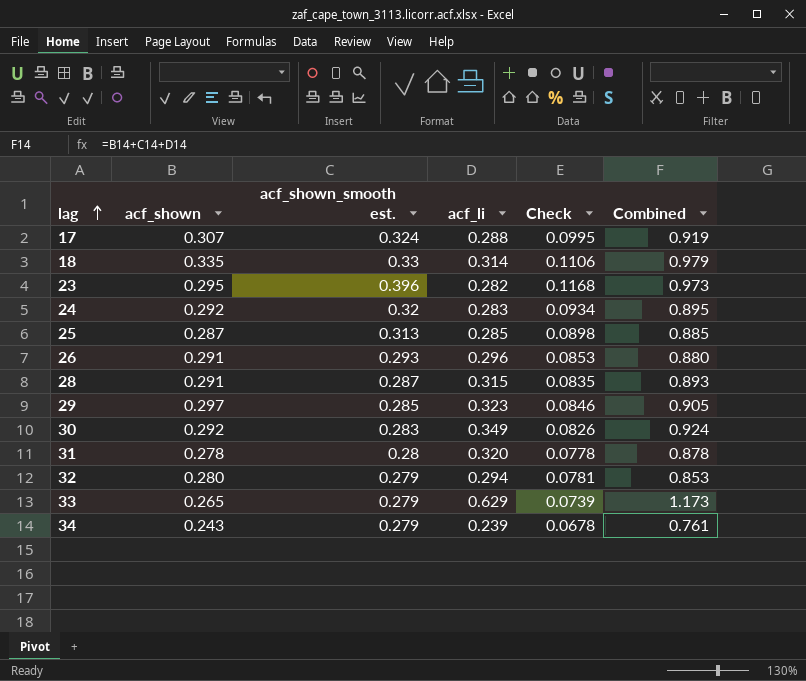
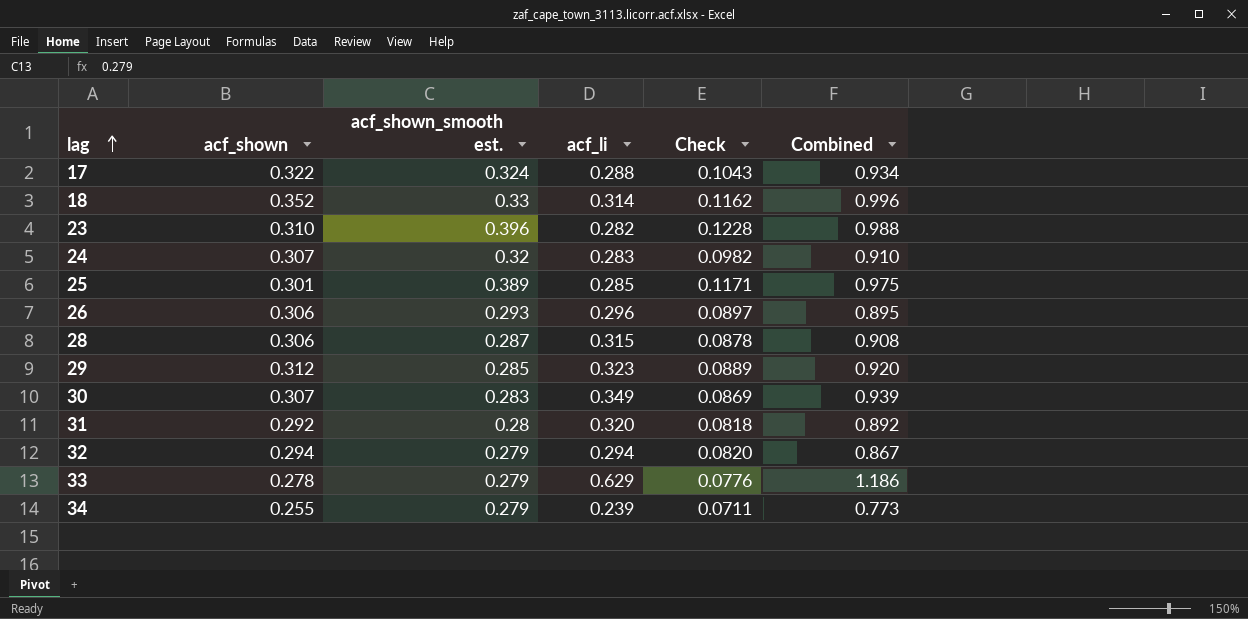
17 | acf_shown: 0.307 -> 0.322
17 | Check: 0.0995 -> 0.1043
17 | Combined: 0.919 -> 0.934
18 | acf_shown: 0.335 -> 0.352
18 | Check: 0.1106 -> 0.1162
18 | Combined: 0.979 -> 0.996
23 | acf_shown: 0.295 -> 0.310
23 | Check: 0.1168 -> 0.1228
23 | Combined: 0.973 -> 0.988
24 | acf_shown: 0.292 -> 0.307
24 | Check: 0.0934 -> 0.0982
24 | Combined: 0.895 -> 0.910
25 | acf_shown: 0.287 -> 0.301
25 | acf_shown_smooth est.: 0.313 -> 0.389
25 | Check: 0.0898 -> 0.1171
25 | Combined: 0.885 -> 0.975
26 | acf_shown: 0.291 -> 0.306
26 | Check: 0.0853 -> 0.0897
26 | Combined: 0.880 -> 0.895
28 | acf_shown: 0.291 -> 0.306
28 | Check: 0.0835 -> 0.0878
28 | Combined: 0.893 -> 0.908
29 | acf_shown: 0.297 -> 0.312
29 | Check: 0.0846 -> 0.0889
29 | Combined: 0.905 -> 0.920
30 | acf_shown: 0.292 -> 0.307
30 | Check: 0.0826 -> 0.0869
30 | Combined: 0.924 -> 0.939
31 | acf_shown: 0.278 -> 0.292
31 | Check: 0.0778 -> 0.0818
31 | Combined: 0.878 -> 0.892
32 | acf_shown: 0.280 -> 0.294
32 | Check: 0.0781 -> 0.0820
32 | Combined: 0.853 -> 0.867
33 | acf_shown: 0.265 -> 0.278
33 | Check: 0.0739 -> 0.0776
33 | Combined: 1.173 -> 1.186
34 | acf_shown: 0.243 -> 0.255
34 | Check: 0.0678 -> 0.0711
34 | Combined: 0.761 -> 0.773

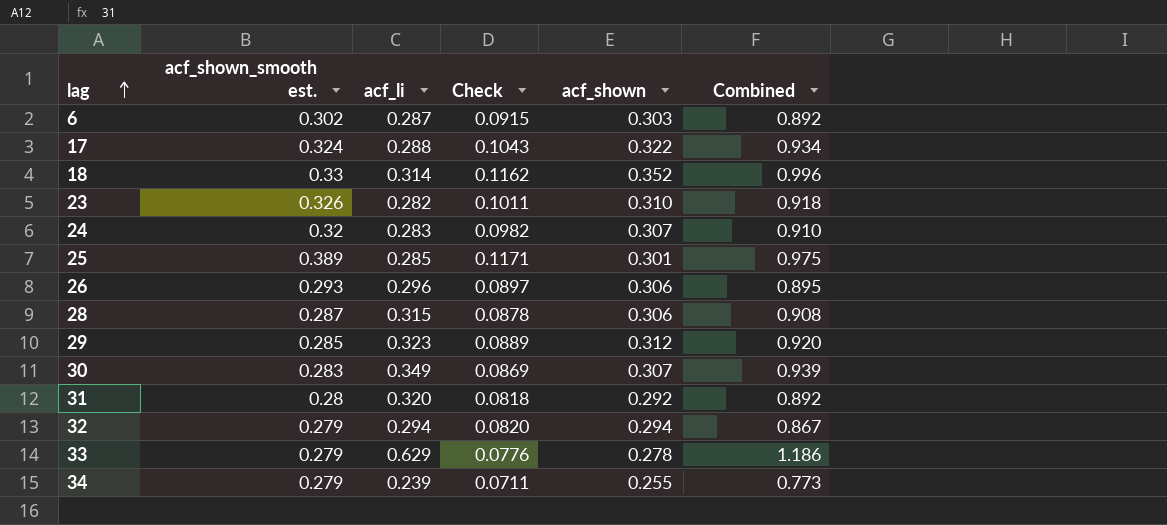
column acf_shown | position: 2 -> 5
row 6: none -> 0.302 | 0.287 | 0.0915 | 0.303 | 0.892
23 | acf_shown_smooth est.: 0.396 -> 0.326
23 | Check: 0.1228 -> 0.1011
23 | Combined: 0.988 -> 0.918

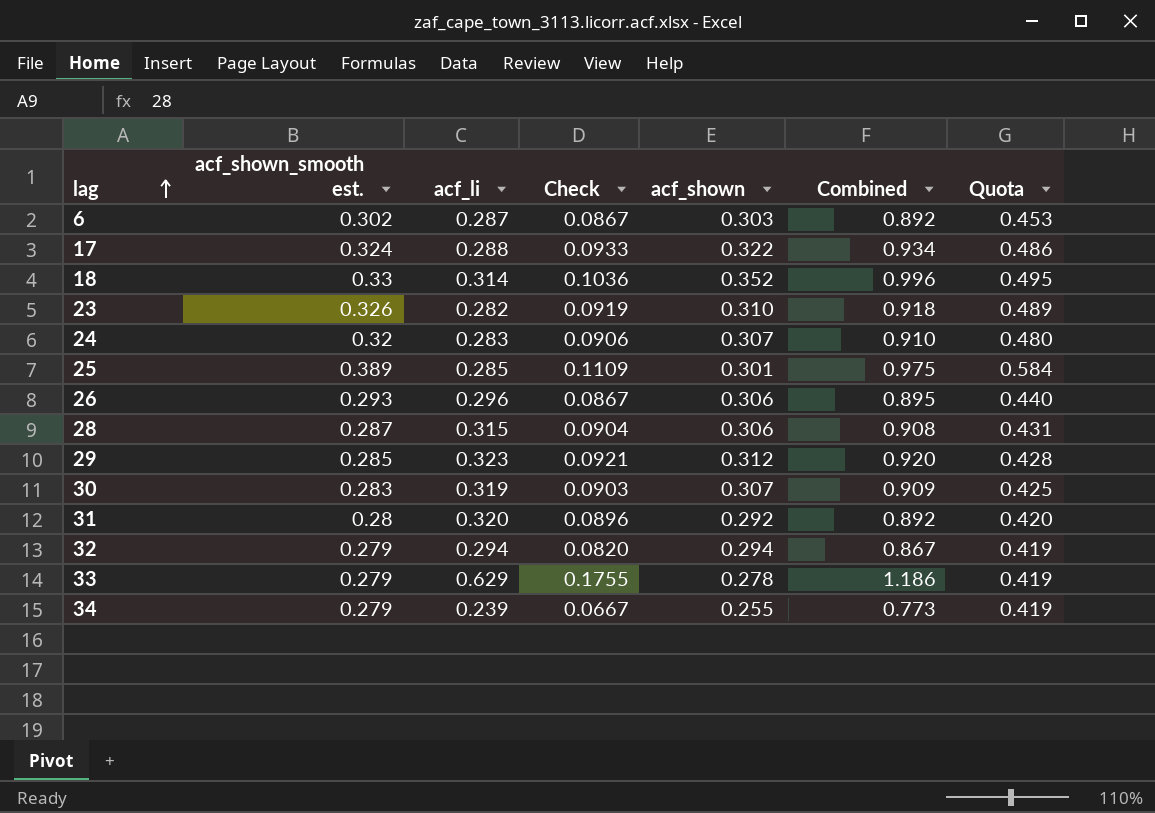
column Check | formula: [acf_shown_smooth est.] * [acf_shown] -> [acf_shown_smooth est.] * [acf_li]
column Quota | formula: none -> [acf_shown_smooth est.] * 1.5
30 | acf_li: 0.349 -> 0.319
30 | Combined: 0.939 -> 0.909

